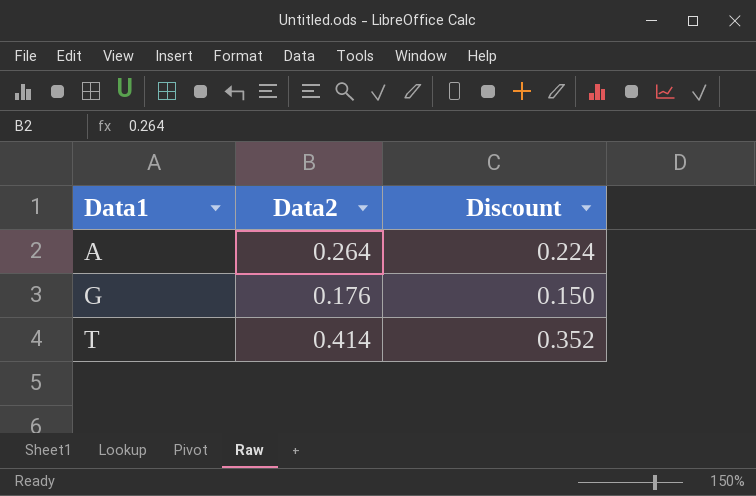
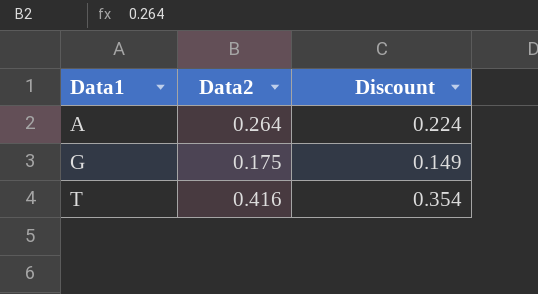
G | Data2: 0.176 -> 0.175
G | Discount: 0.150 -> 0.149
T | Data2: 0.414 -> 0.416
T | Discount: 0.352 -> 0.354

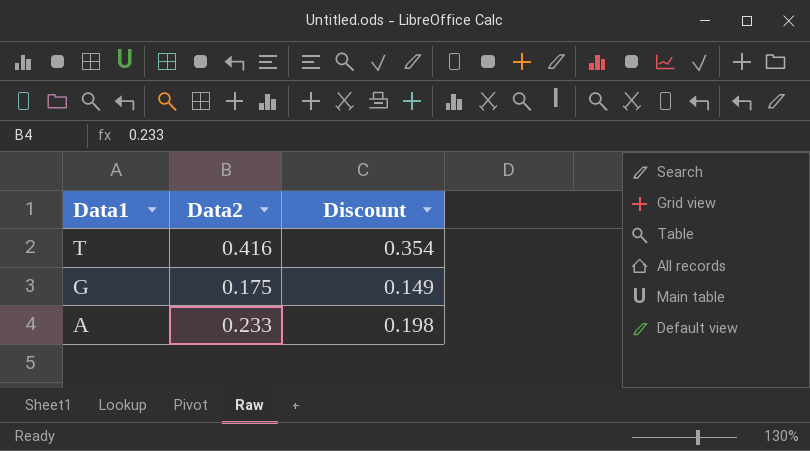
row order: Data1 ascending -> Data1 descending
A | Data2: 0.264 -> 0.233
A | Discount: 0.224 -> 0.198

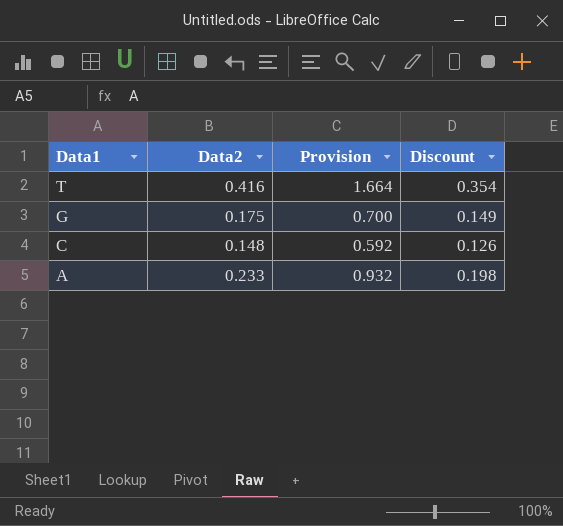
column Provision | formula: none -> [Data2] * 4
row C: none -> 0.148 | 0.592 | 0.126

